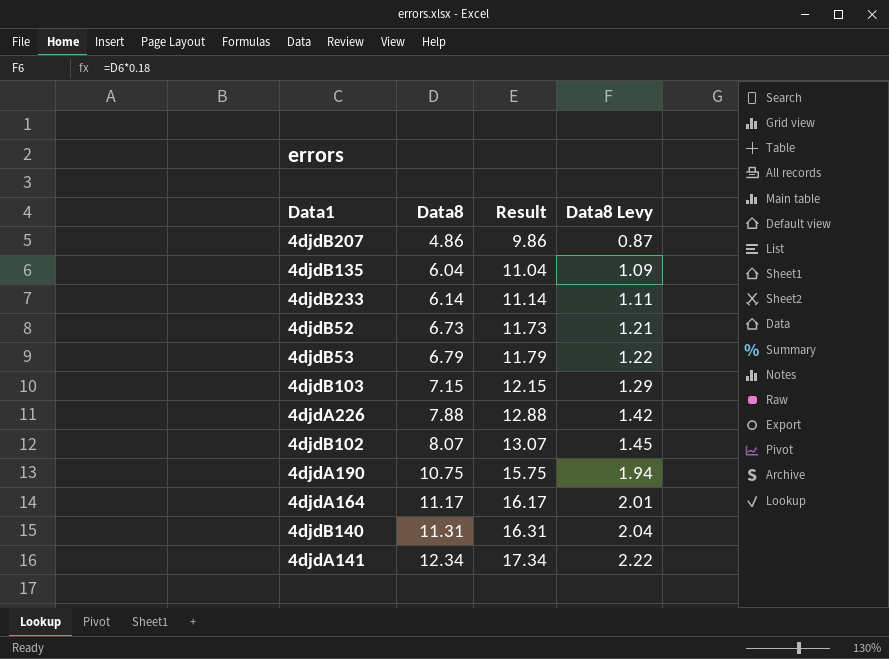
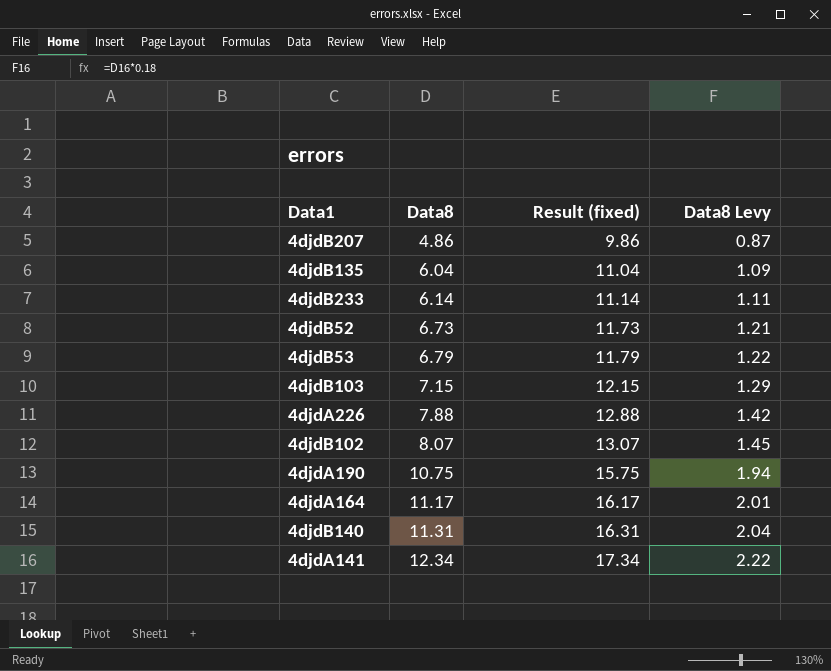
column name: Result -> Result (fixed)

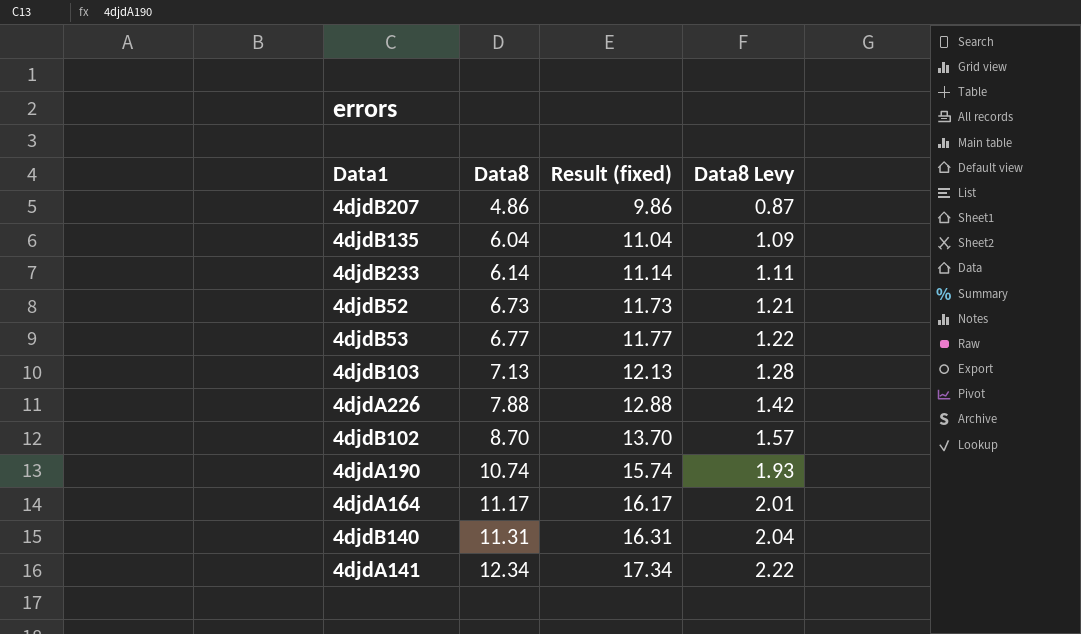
4djdB53 | Data8: 6.79 -> 6.77
4djdB53 | Result (fixed): 11.79 -> 11.77
4djdB103 | Data8: 7.15 -> 7.13
4djdB103 | Result (fixed): 12.15 -> 12.13
4djdB103 | Data8 Levy: 1.29 -> 1.28
4djdB102 | Data8: 8.07 -> 8.70
4djdB102 | Result (fixed): 13.07 -> 13.70
4djdB102 | Data8 Levy: 1.45 -> 1.57
4djdA190 | Data8: 10.75 -> 10.74
4djdA190 | Result (fixed): 15.75 -> 15.74
4djdA190 | Data8 Levy: 1.94 -> 1.93

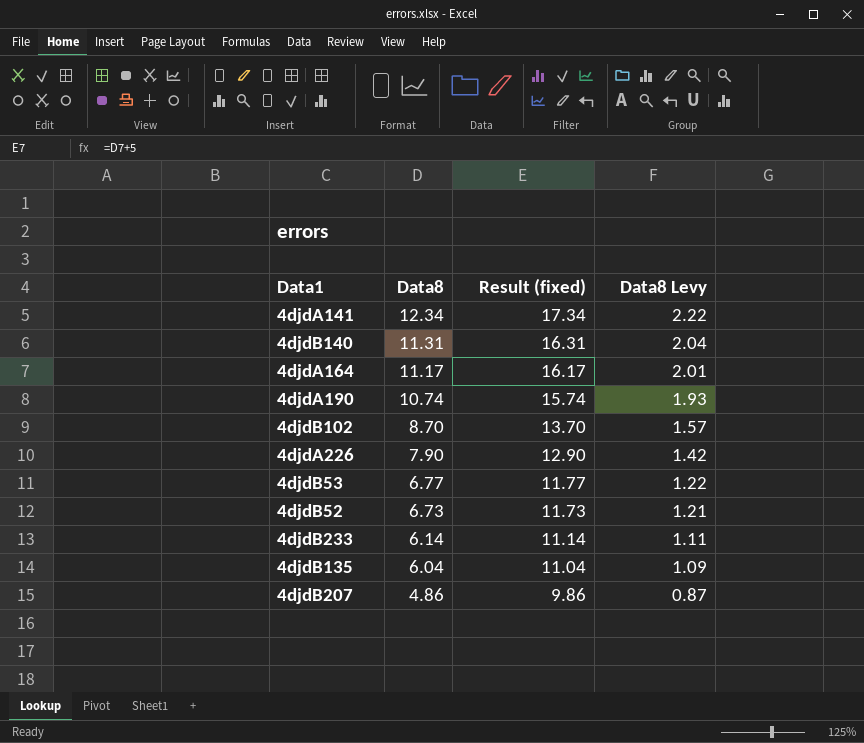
row order: Data8 ascending -> Data8 descending
row 4djdB103: 7.13 | 12.13 | 1.28 -> none
4djdA226 | Data8: 7.88 -> 7.90
4djdA226 | Result (fixed): 12.88 -> 12.90

